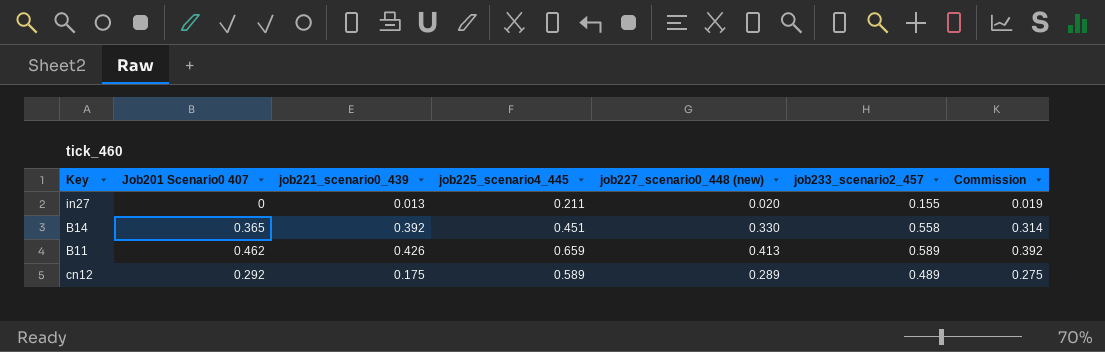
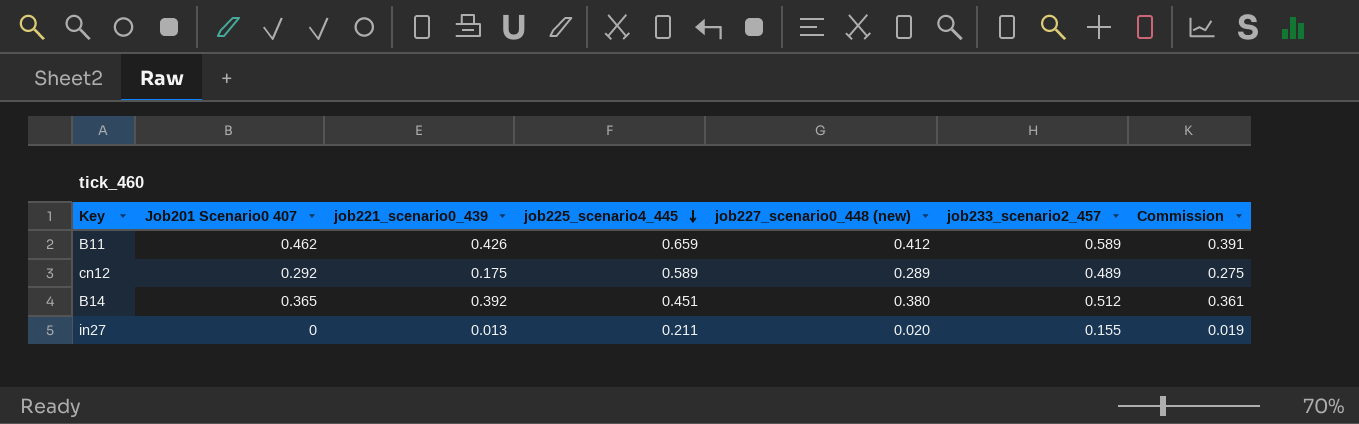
row order: none -> job225_scenario4_445 descending
B11 | job227_scenario0_448 (new): 0.413 -> 0.412
B11 | Commission: 0.392 -> 0.391
B14 | job227_scenario0_448 (new): 0.330 -> 0.380
B14 | job233_scenario2_457: 0.558 -> 0.512
B14 | Commission: 0.314 -> 0.361

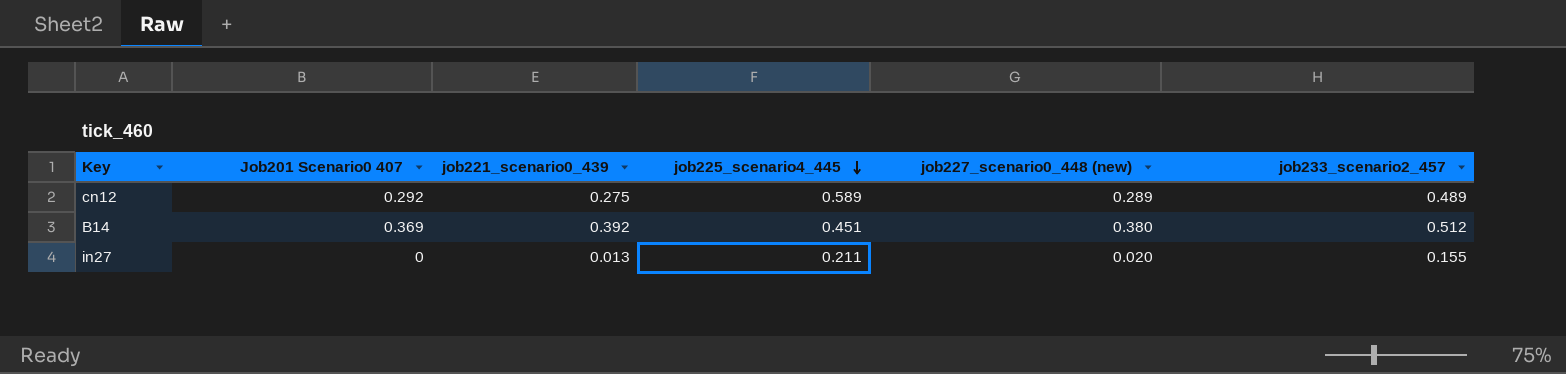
column Commission | formula: [job227_scenario0_448 (new)] * 0.95 -> none
row B11: 0.462 | 0.426 | 0.659 | 0.412 | 0.589 | 0.391 -> none
cn12 | job221_scenario0_439: 0.175 -> 0.275
B14 | Job201 Scenario0 407: 0.365 -> 0.369

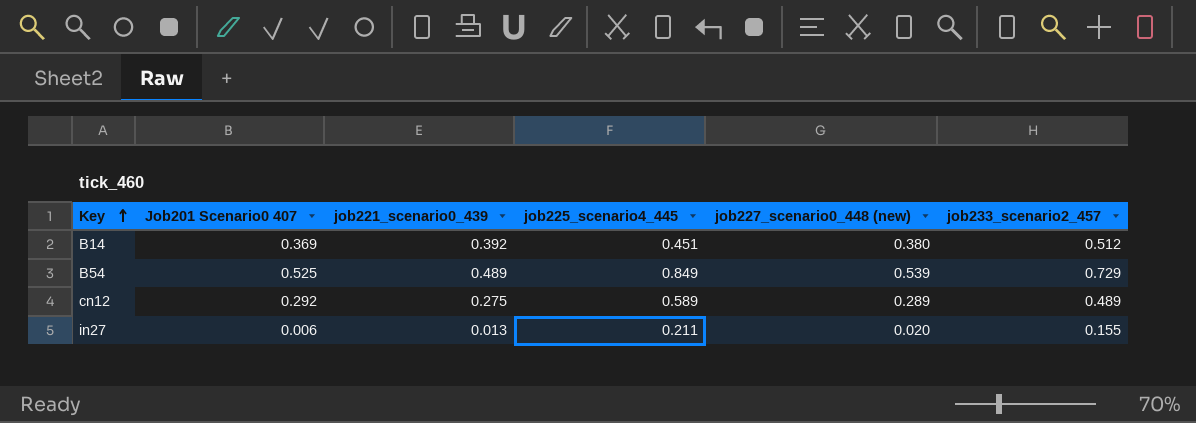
row order: job225_scenario4_445 descending -> Key ascending
row B54: none -> 0.525 | 0.489 | 0.849 | 0.539 | 0.729
in27 | Job201 Scenario0 407: 0 -> 0.006

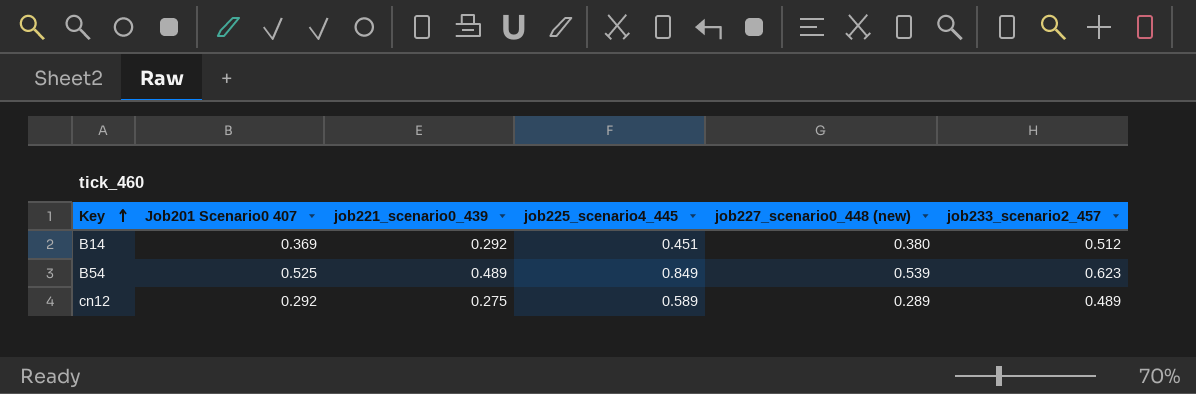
row in27: 0.006 | 0.013 | 0.211 | 0.020 | 0.155 -> none
B14 | job221_scenario0_439: 0.392 -> 0.292
B54 | job233_scenario2_457: 0.729 -> 0.623

